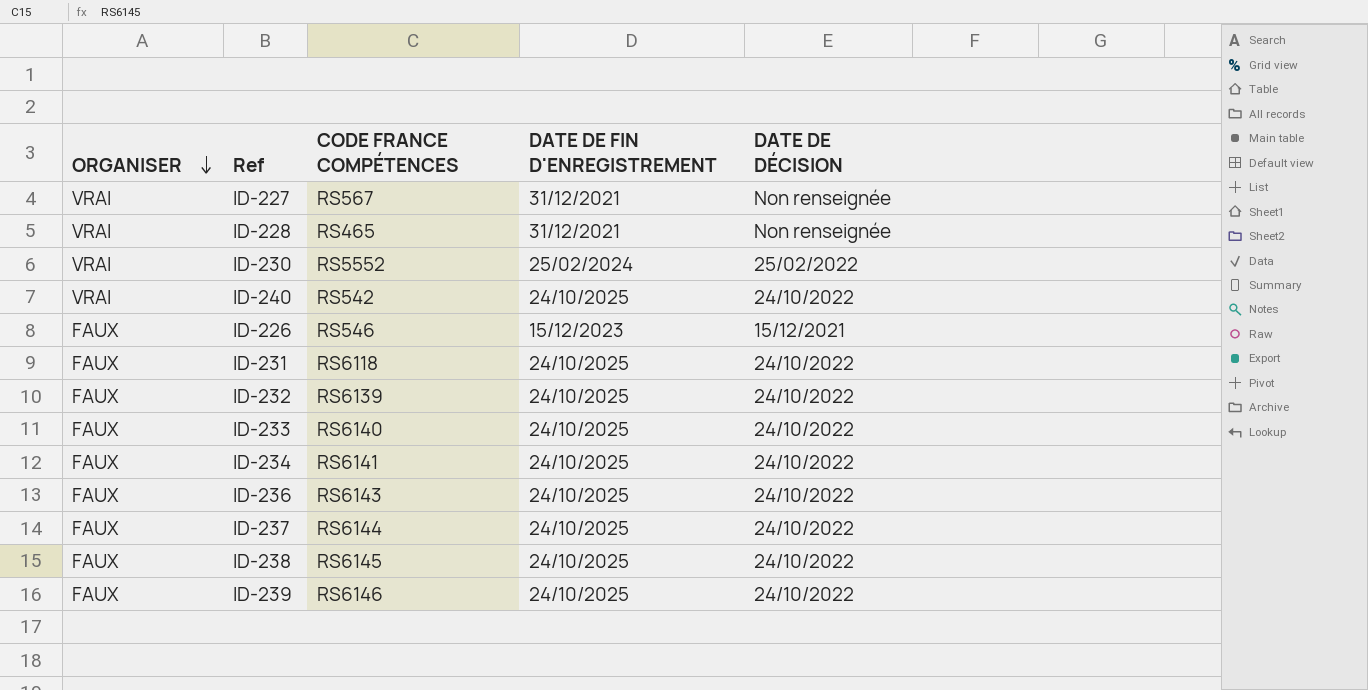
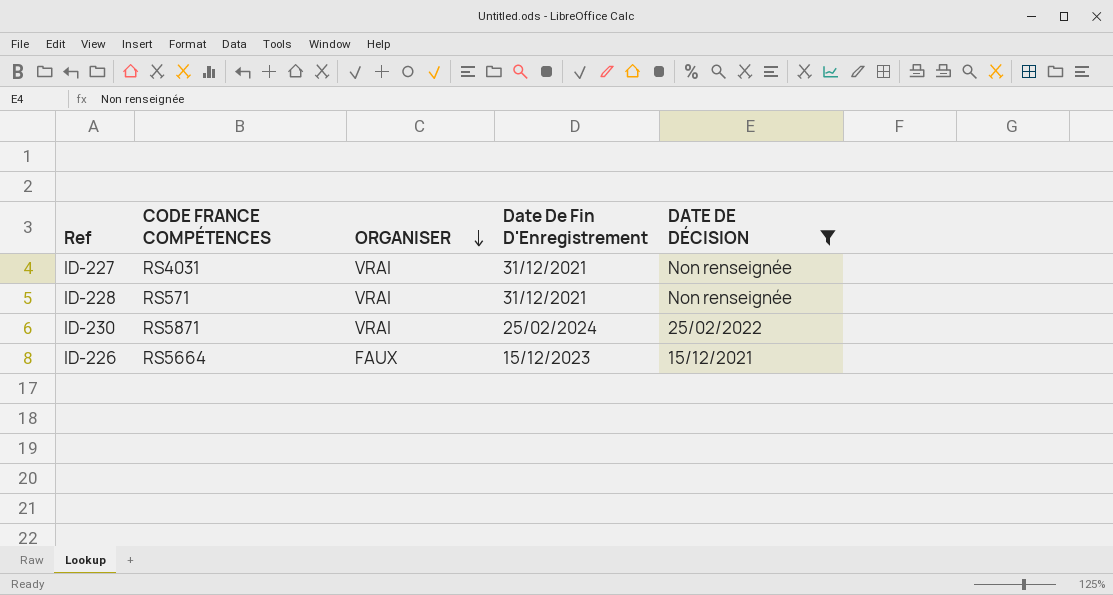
filter: none -> DATE DE DÉCISION != 24/10/2022
column ORGANISER | position: 1 -> 3
column name: DATE DE FIN D'ENREGISTREMENT -> Date De Fin D'Enregistrement
ID-227 | CODE FRANCE COMPÉTENCES: RS567 -> RS4031
ID-228 | CODE FRANCE COMPÉTENCES: RS465 -> RS571
ID-230 | CODE FRANCE COMPÉTENCES: RS5552 -> RS5871
ID-226 | CODE FRANCE COMPÉTENCES: RS546 -> RS5664

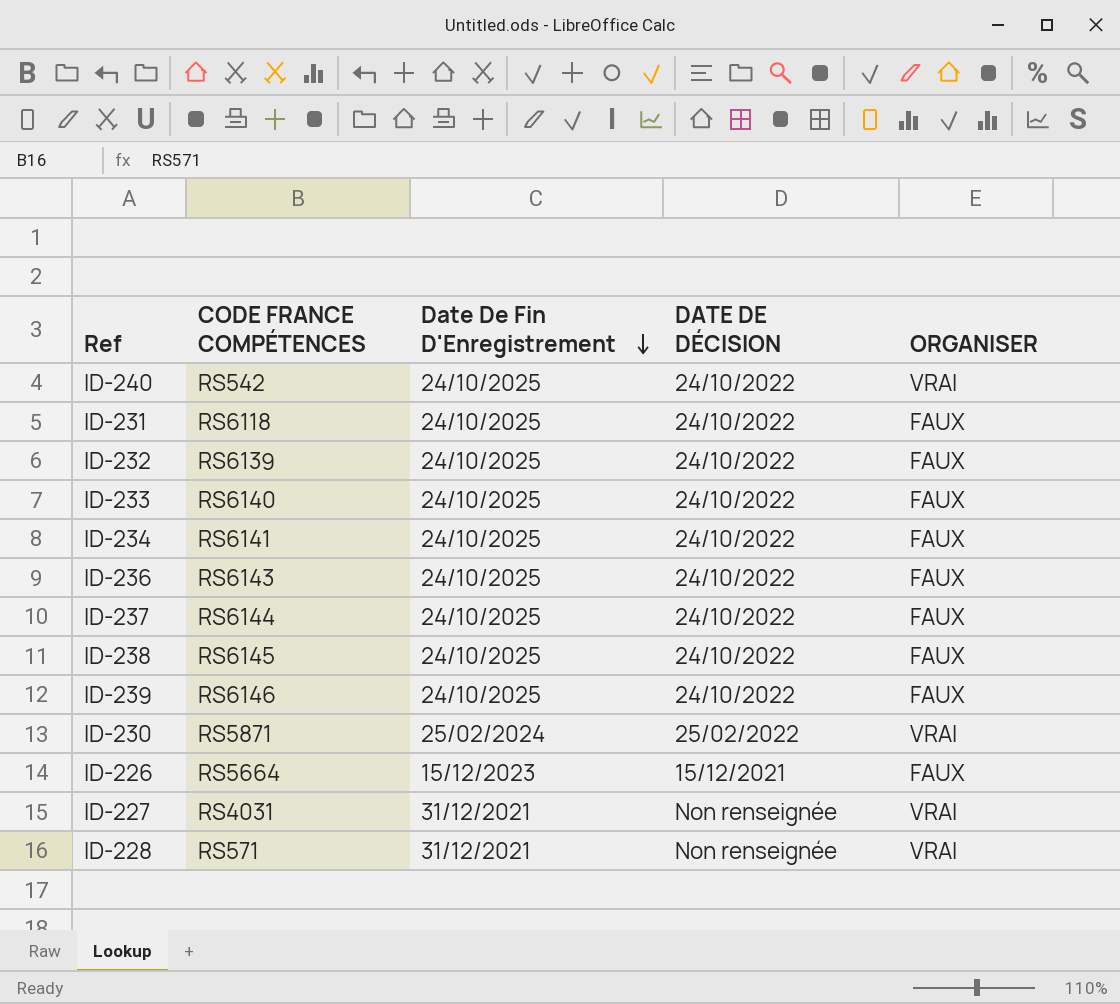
filter: DATE DE DÉCISION != 24/10/2022 -> none
row order: ORGANISER descending -> Date De Fin D'Enregistrement descending
column ORGANISER | position: 3 -> 5

